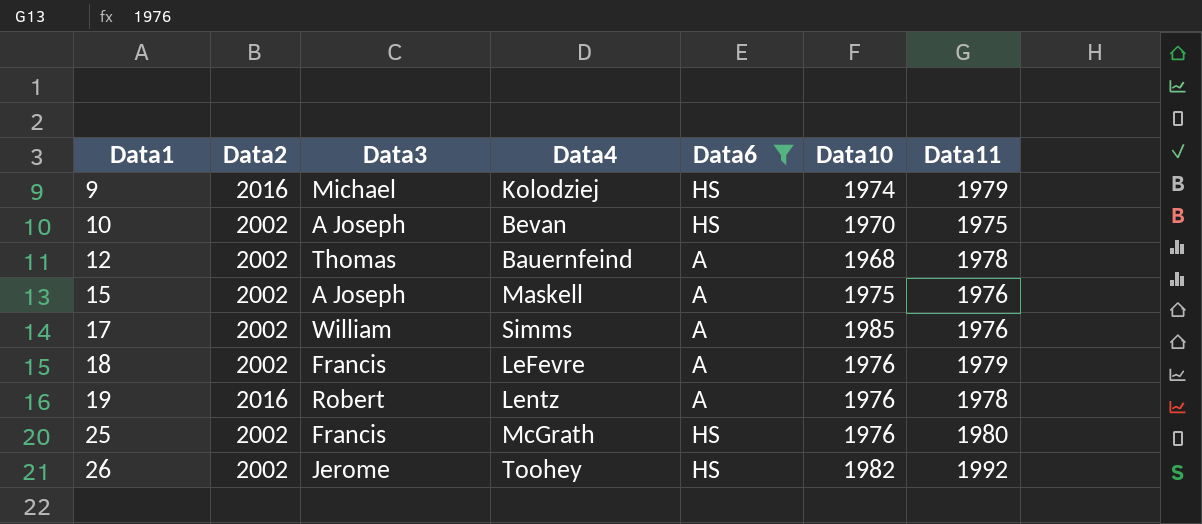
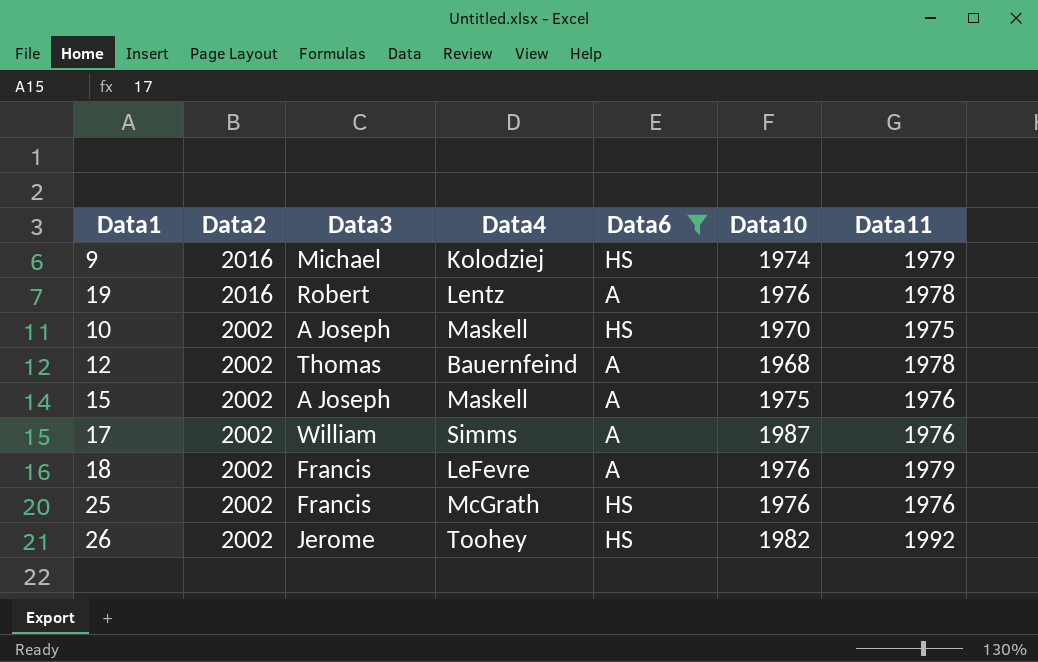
row order: Data1 ascending -> Data2 descending
10 | Data4: Bevan -> Maskell
17 | Data10: 1985 -> 1987
25 | Data11: 1980 -> 1976

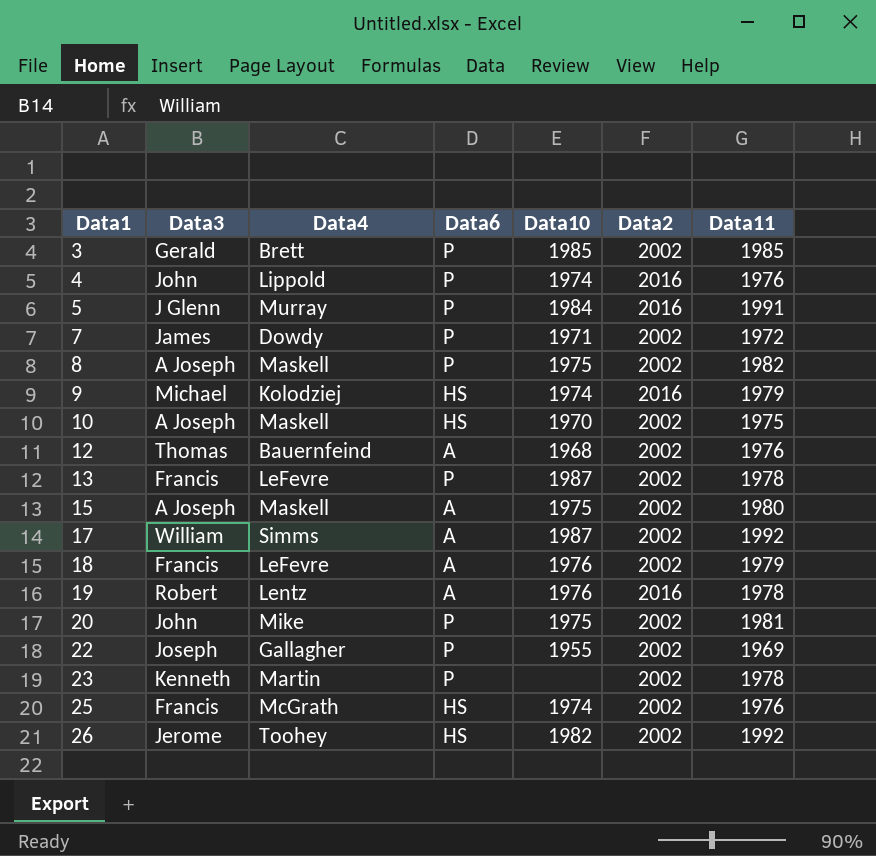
filter: Data6 != P -> none
row order: Data2 descending -> Data1 ascending
column Data2 | position: 2 -> 6
12 | Data11: 1978 -> 1976
15 | Data11: 1976 -> 1980
17 | Data11: 1976 -> 1992
25 | Data10: 1976 -> 1974

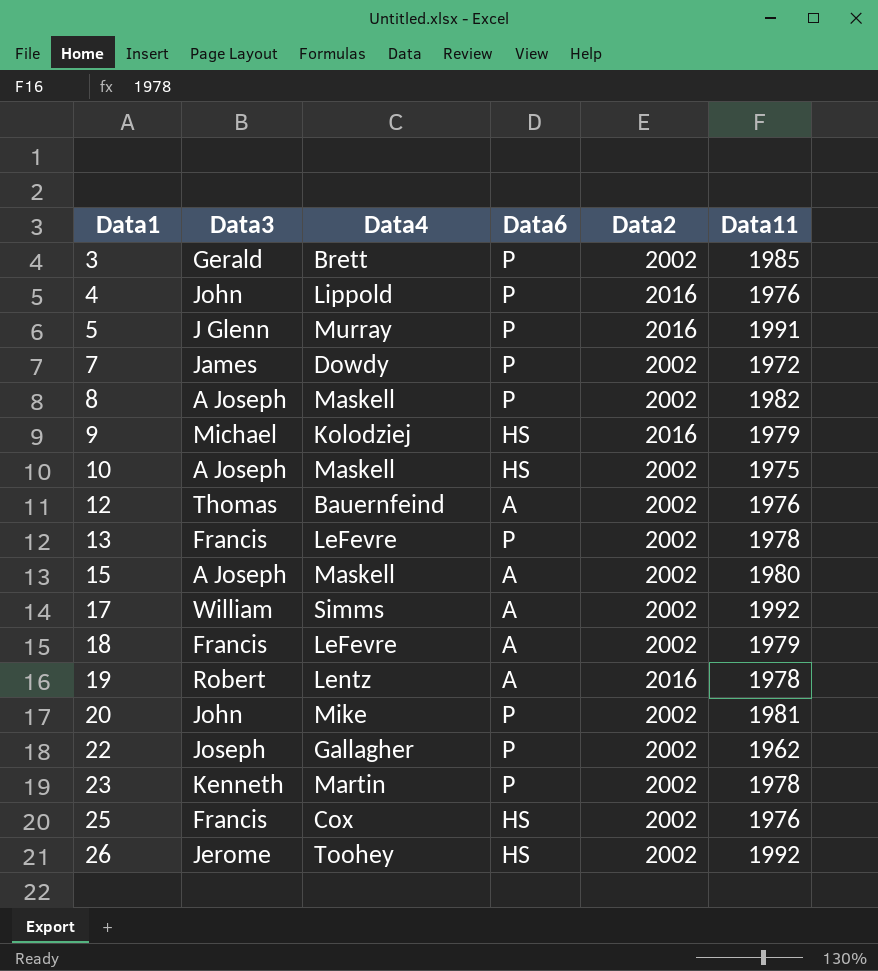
column Data10 | position: 5 -> none
22 | Data11: 1969 -> 1962
25 | Data4: McGrath -> Cox

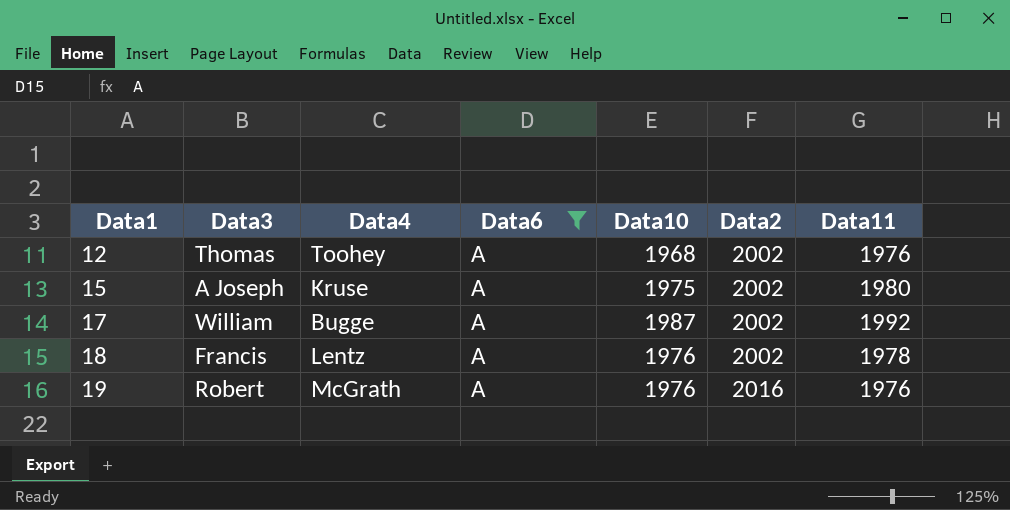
filter: none -> Data6 = A
column Data10 | position: none -> 5
12 | Data4: Bauernfeind -> Toohey
15 | Data4: Maskell -> Kruse
17 | Data4: Simms -> Bugge
18 | Data4: LeFevre -> Lentz
18 | Data11: 1979 -> 1978
19 | Data4: Lentz -> McGrath
19 | Data11: 1978 -> 1976

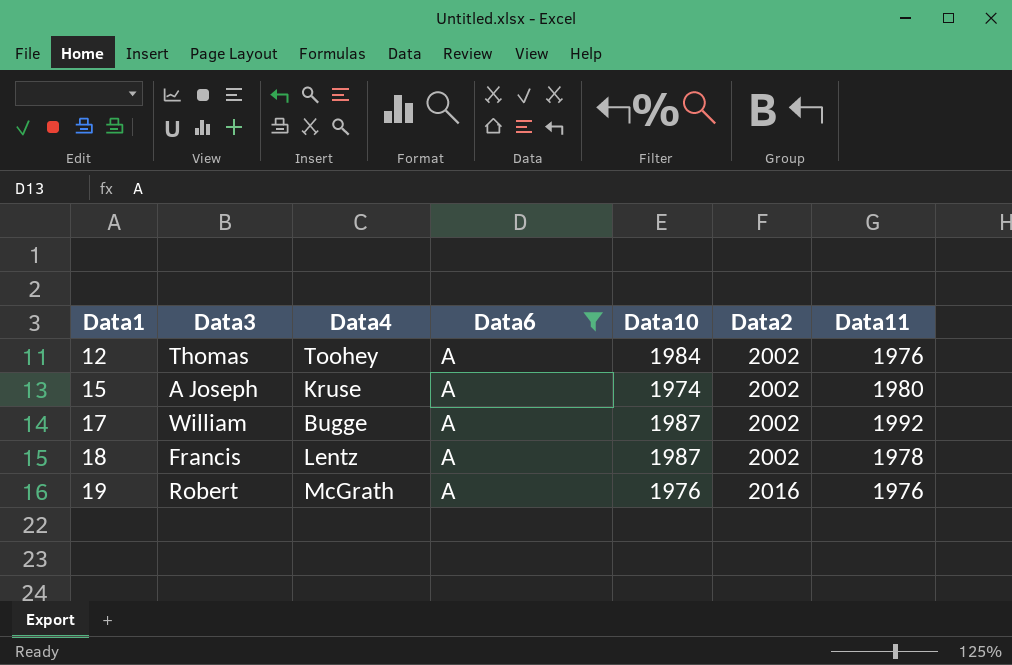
12 | Data10: 1968 -> 1984
15 | Data10: 1975 -> 1974
18 | Data10: 1976 -> 1987

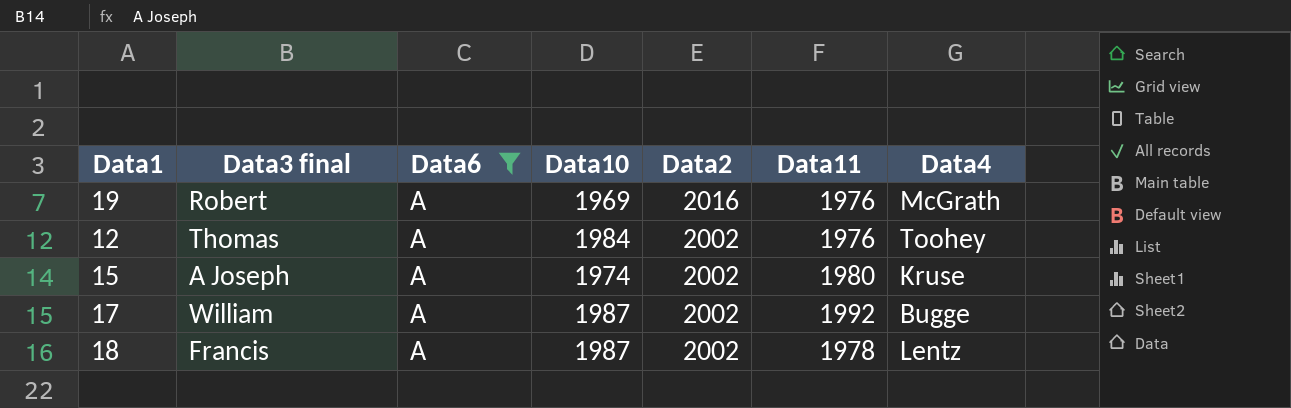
row order: Data1 ascending -> Data2 descending
column name: Data3 -> Data3 final
column Data4 | position: 3 -> 7
19 | Data10: 1976 -> 1969

